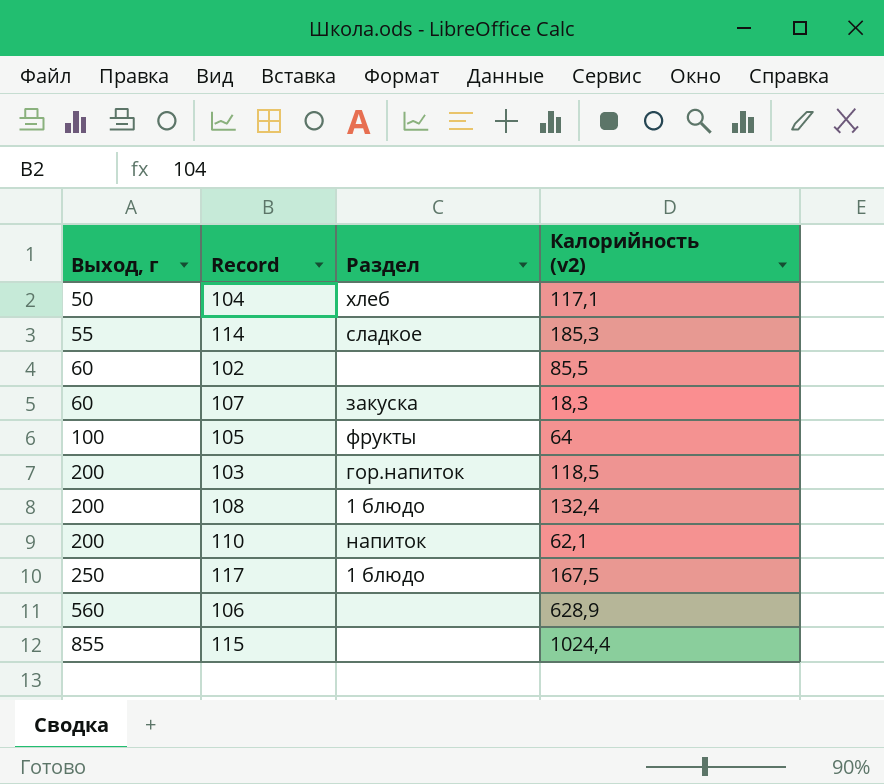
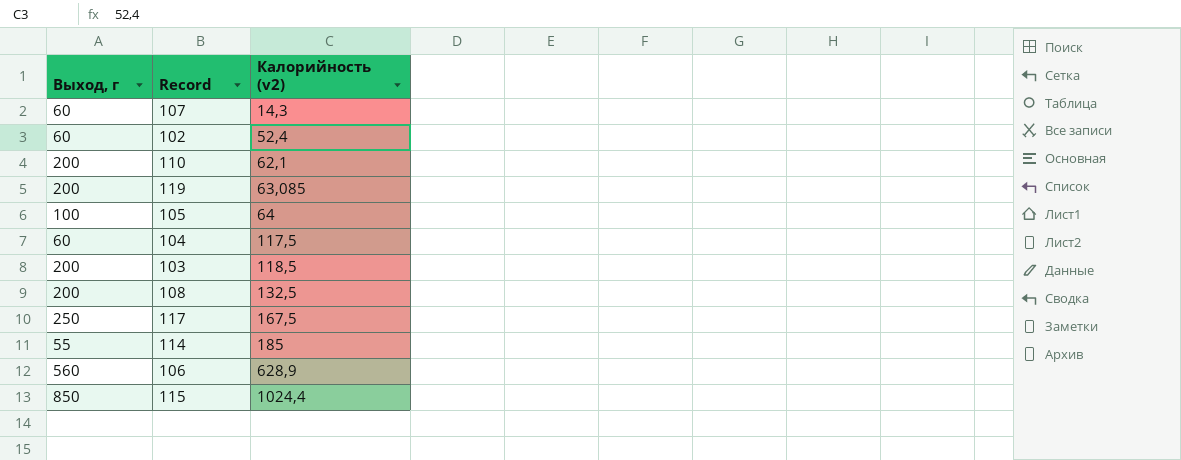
row order: Выход, г ascending -> Калорийность (v2) ascending
column Раздел | position: 3 -> none
107 | Калорийность (v2): 18,3 -> 14,3
102 | Калорийность (v2): 85,5 -> 52,4
row 119: none -> 200 | 63,085
104 | Выход, г: 50 -> 60
104 | Калорийность (v2): 117,1 -> 117,5
108 | Калорийность (v2): 132,4 -> 132,5
114 | Калорийность (v2): 185,3 -> 185
115 | Выход, г: 855 -> 850

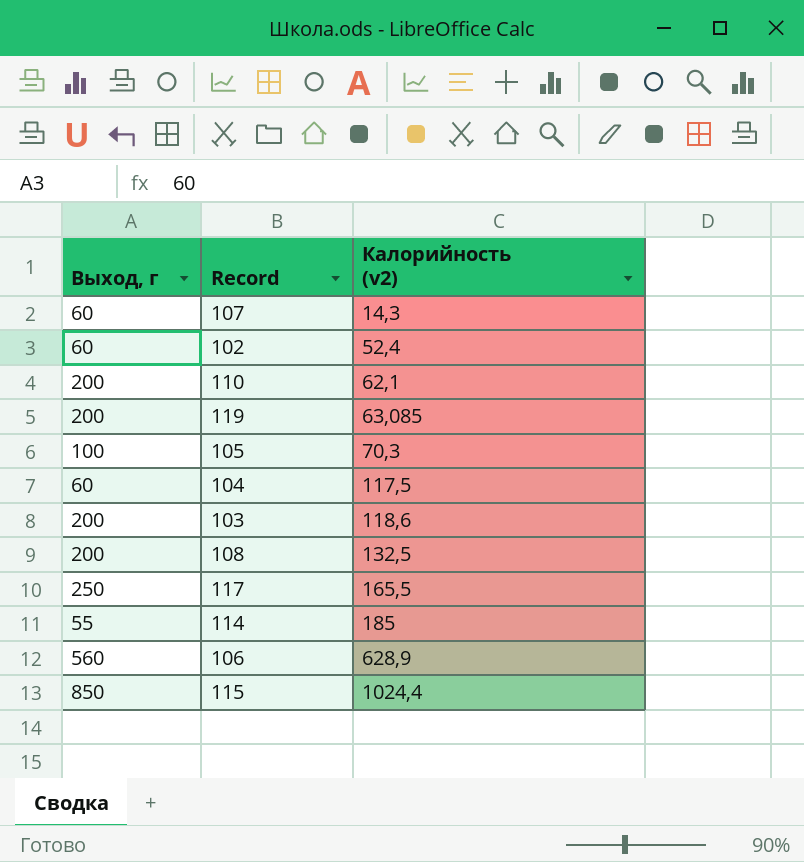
105 | Калорийность (v2): 64 -> 70,3
103 | Калорийность (v2): 118,5 -> 118,6
117 | Калорийность (v2): 167,5 -> 165,5

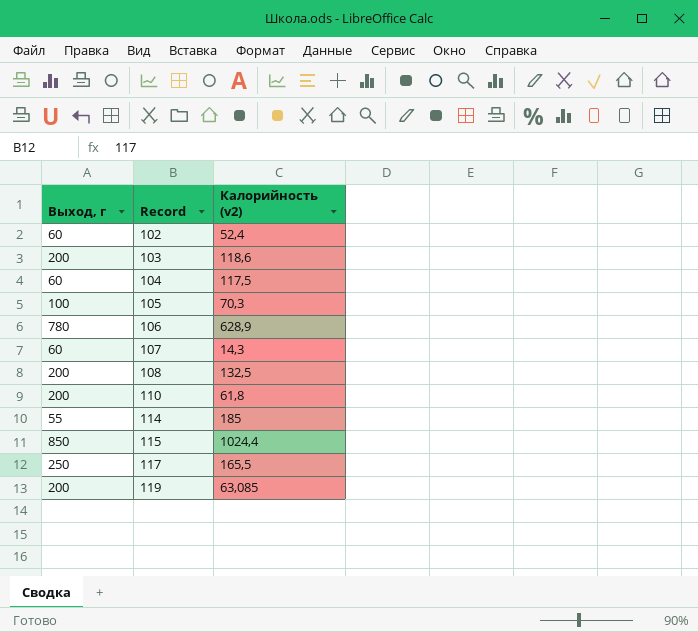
row order: Калорийность (v2) ascending -> Record ascending
106 | Выход, г: 560 -> 780
110 | Калорийность (v2): 62,1 -> 61,8

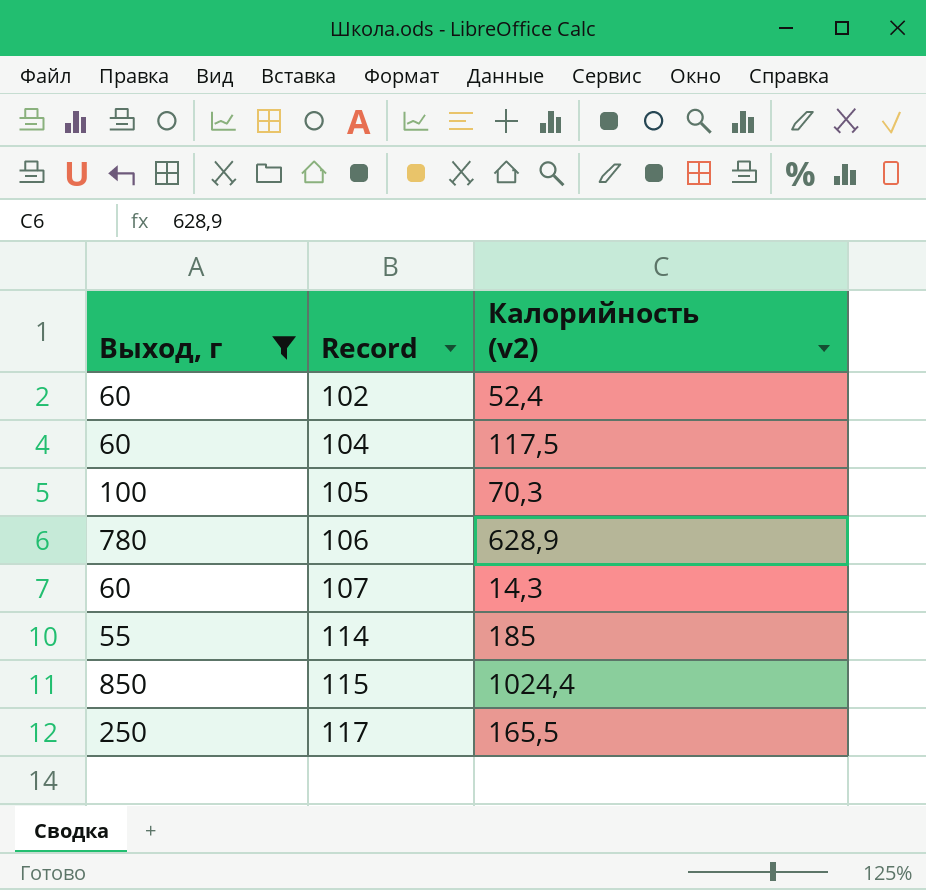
filter: none -> Выход, г != 200

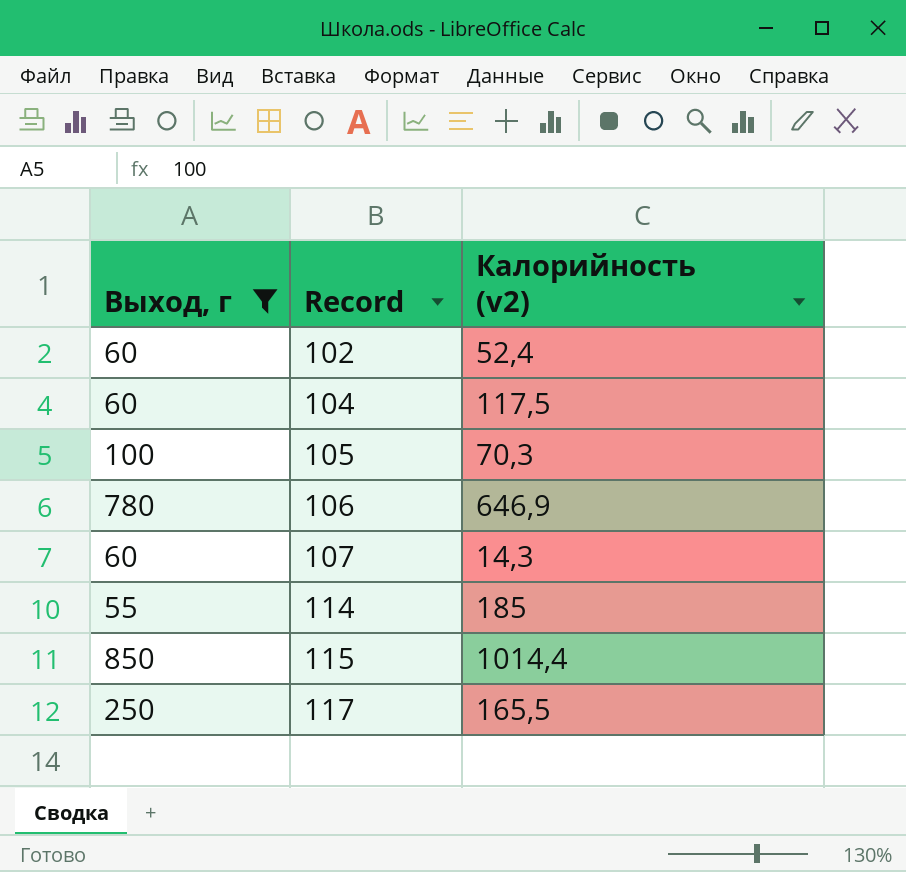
106 | Калорийность (v2): 628,9 -> 646,9
115 | Калорийность (v2): 1024,4 -> 1014,4

